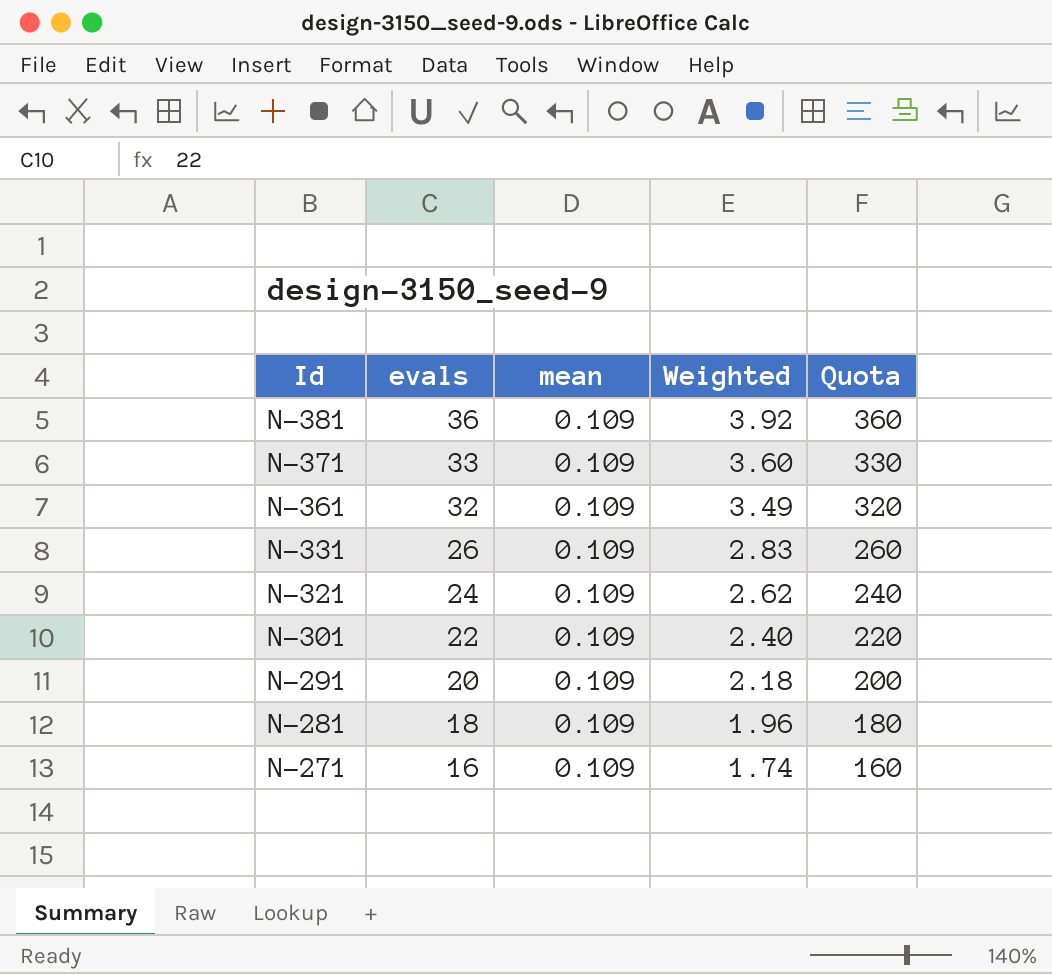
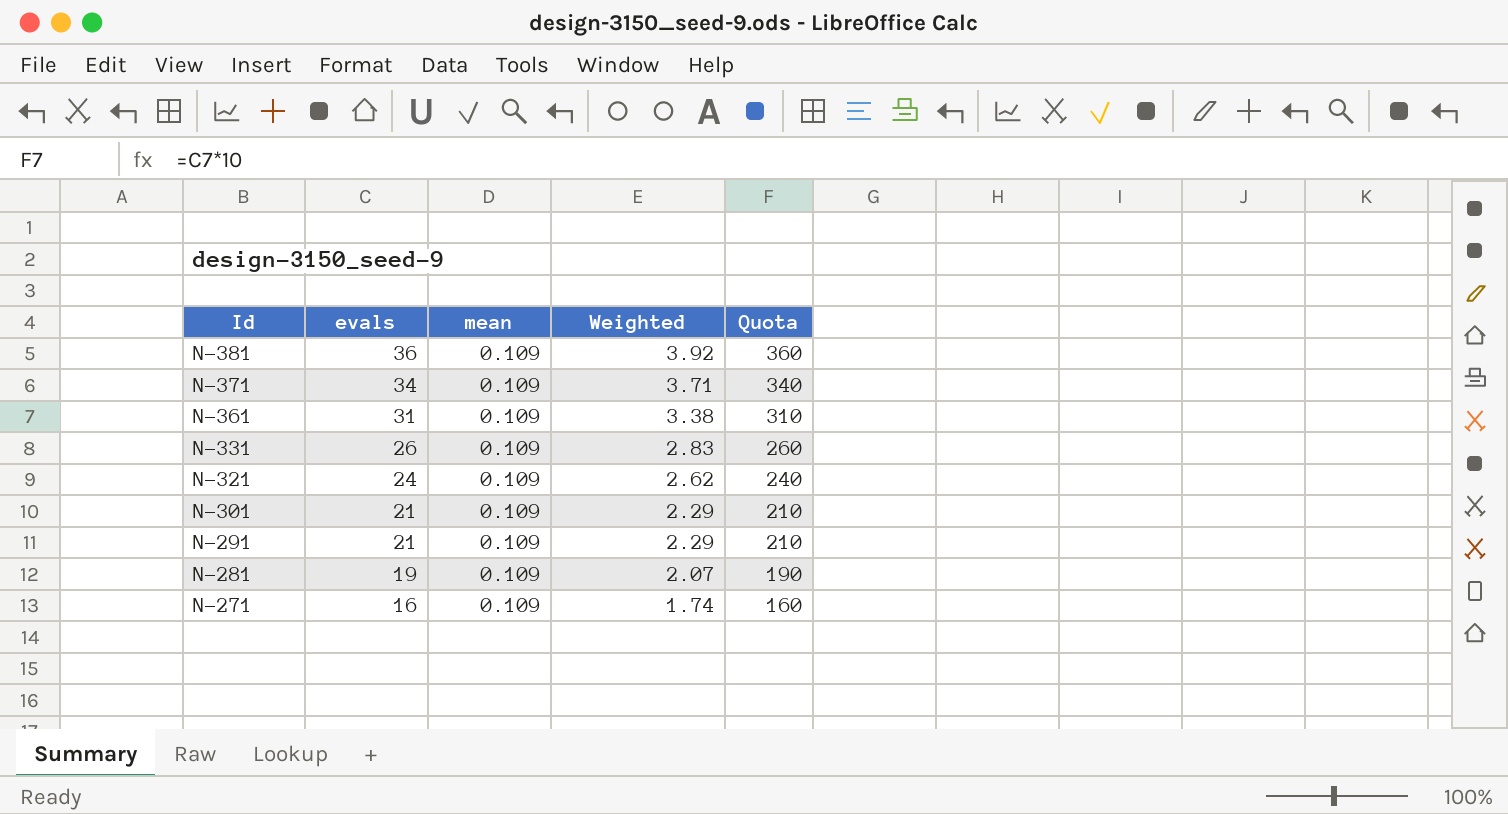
N-371 | evals: 33 -> 34
N-371 | Weighted: 3.60 -> 3.71
N-371 | Quota: 330 -> 340
N-361 | evals: 32 -> 31
N-361 | Weighted: 3.49 -> 3.38
N-361 | Quota: 320 -> 310
N-301 | evals: 22 -> 21
N-301 | Weighted: 2.40 -> 2.29
N-301 | Quota: 220 -> 210
N-291 | evals: 20 -> 21
N-291 | Weighted: 2.18 -> 2.29
N-291 | Quota: 200 -> 210
N-281 | evals: 18 -> 19
N-281 | Weighted: 1.96 -> 2.07
N-281 | Quota: 180 -> 190

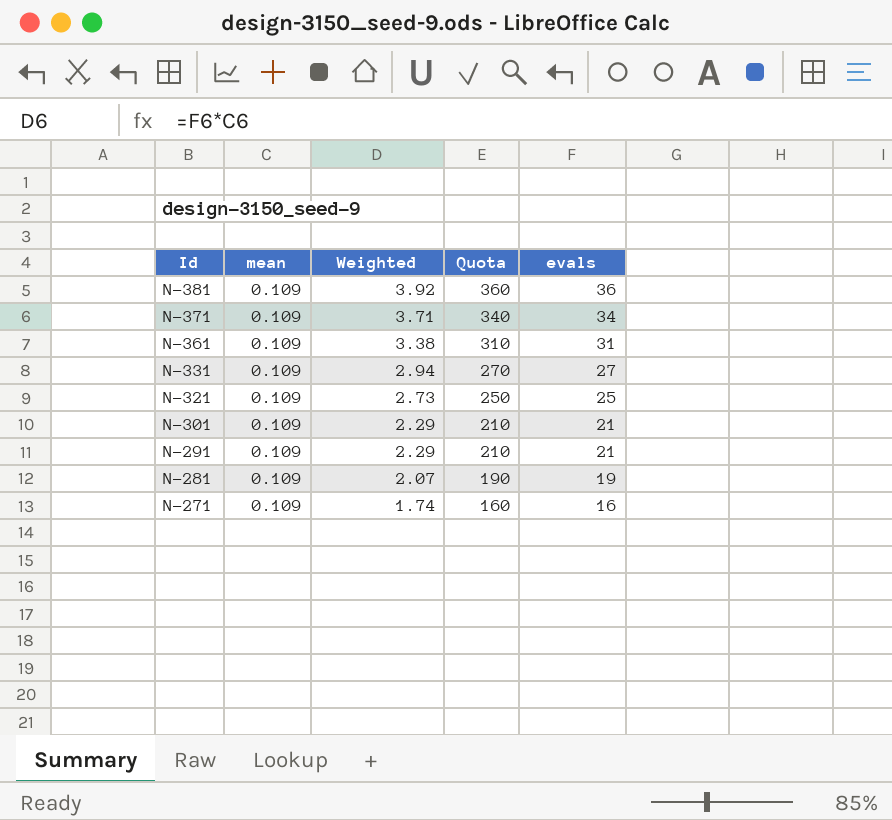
column evals | position: 2 -> 5
N-331 | Weighted: 2.83 -> 2.94
N-331 | Quota: 260 -> 270
N-331 | evals: 26 -> 27
N-321 | Weighted: 2.62 -> 2.73
N-321 | Quota: 240 -> 250
N-321 | evals: 24 -> 25

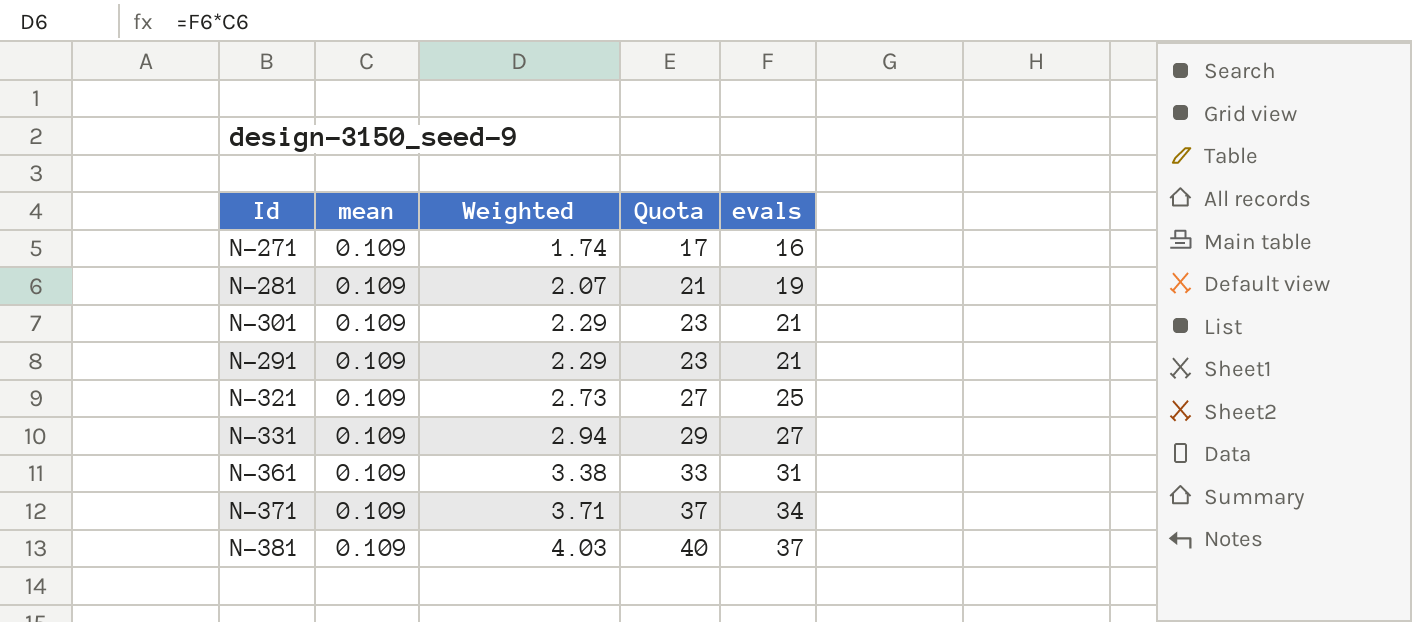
row order: Id descending -> Weighted ascending
column Quota | formula: [evals] * 10 -> [evals] * 1.08
N-381 | Weighted: 3.92 -> 4.03
N-381 | evals: 36 -> 37

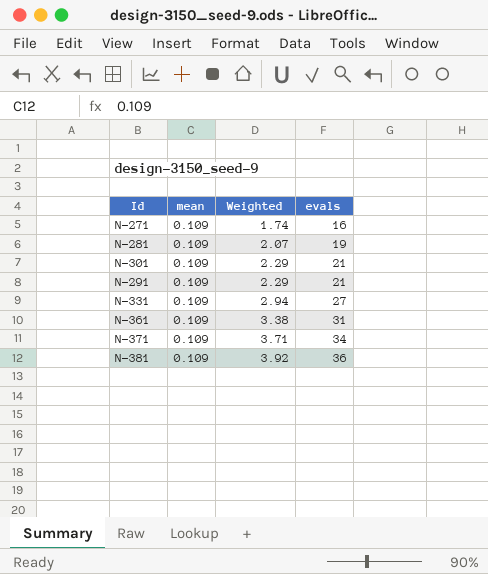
column Quota | formula: [evals] * 1.08 -> none
row N-321: 0.109 | 2.73 | 27 | 25 -> none
N-381 | Weighted: 4.03 -> 3.92
N-381 | evals: 37 -> 36

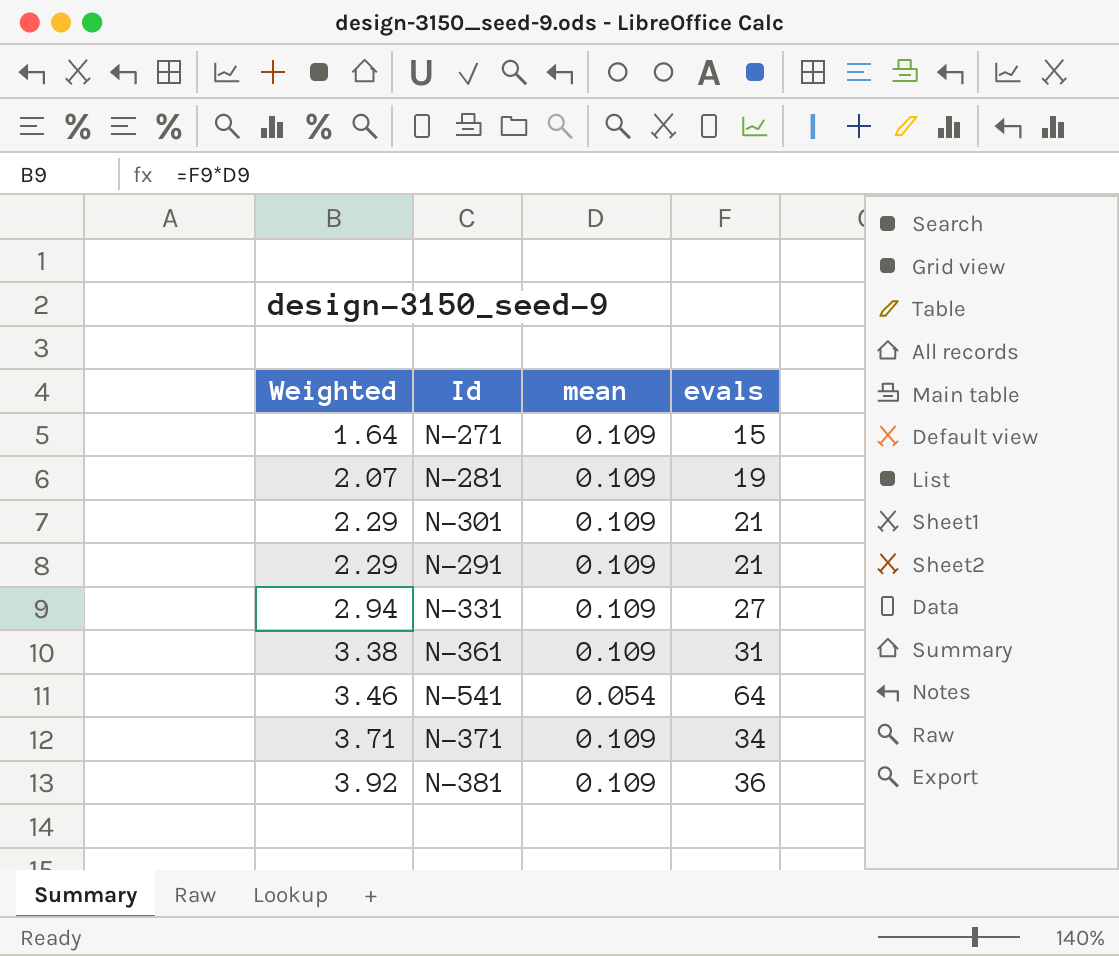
column Weighted | position: 3 -> 1
N-271 | Weighted: 1.74 -> 1.64
N-271 | evals: 16 -> 15
row N-541: none -> 3.46 | 0.054 | 64

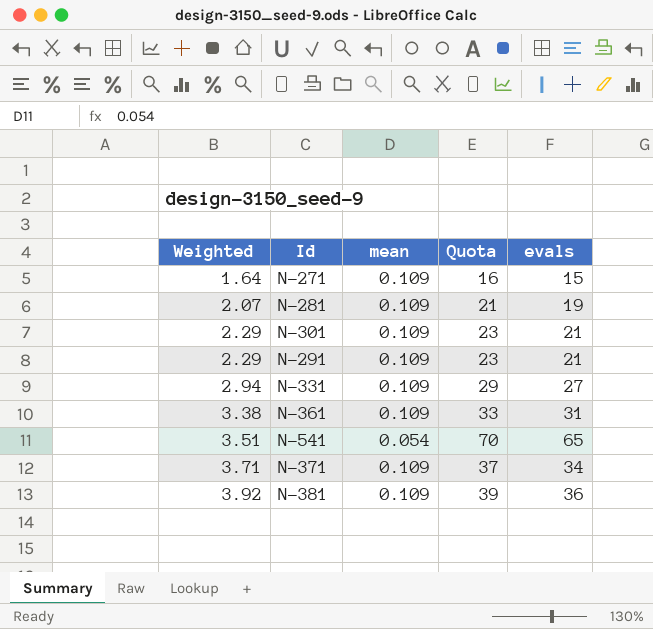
column Quota | formula: none -> [evals] * 1.08
N-541 | Weighted: 3.46 -> 3.51
N-541 | evals: 64 -> 65

